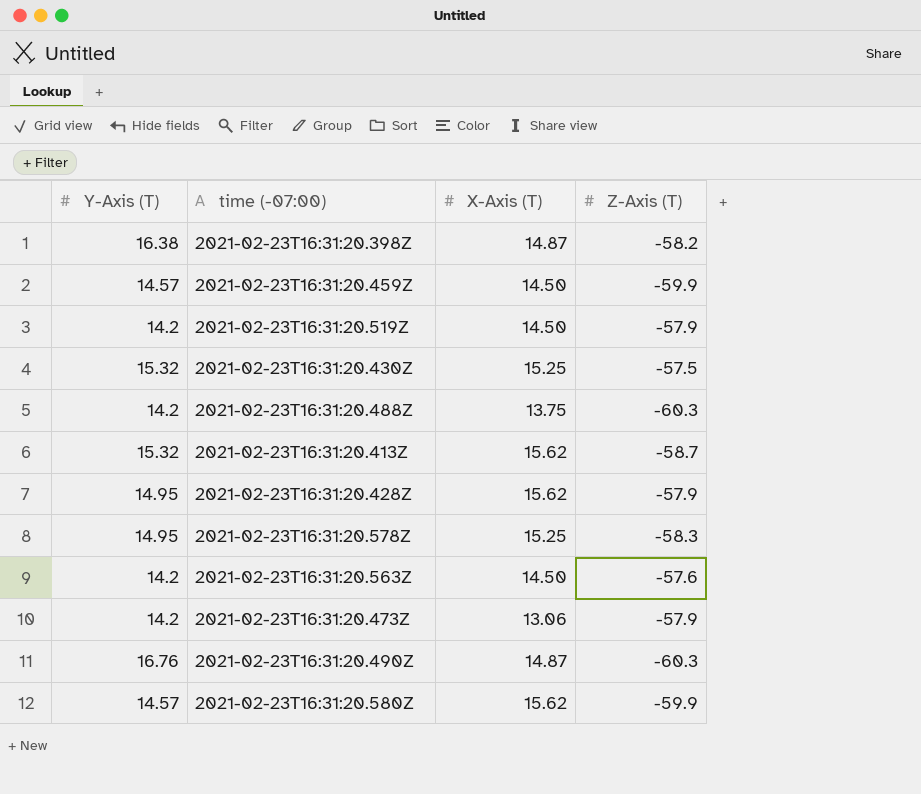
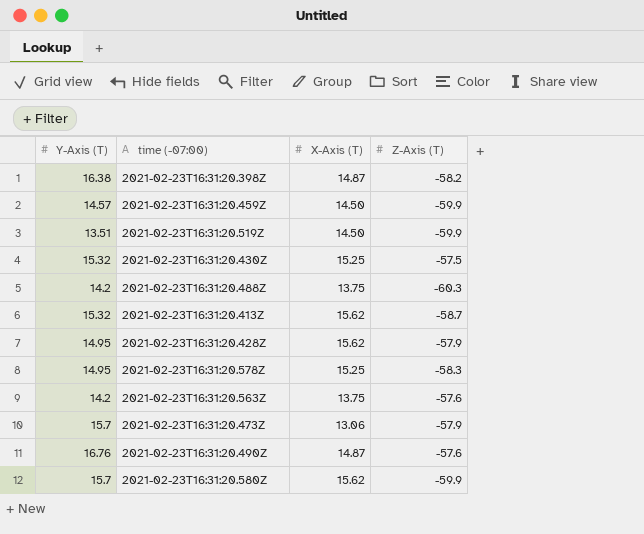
2021-02-23T16:31:20.519Z | Y-Axis (T): 14.2 -> 13.51
2021-02-23T16:31:20.519Z | Z-Axis (T): -57.9 -> -59.9
2021-02-23T16:31:20.563Z | X-Axis (T): 14.50 -> 13.75
2021-02-23T16:31:20.473Z | Y-Axis (T): 14.2 -> 15.7
2021-02-23T16:31:20.490Z | Z-Axis (T): -60.3 -> -57.6
2021-02-23T16:31:20.580Z | Y-Axis (T): 14.57 -> 15.7

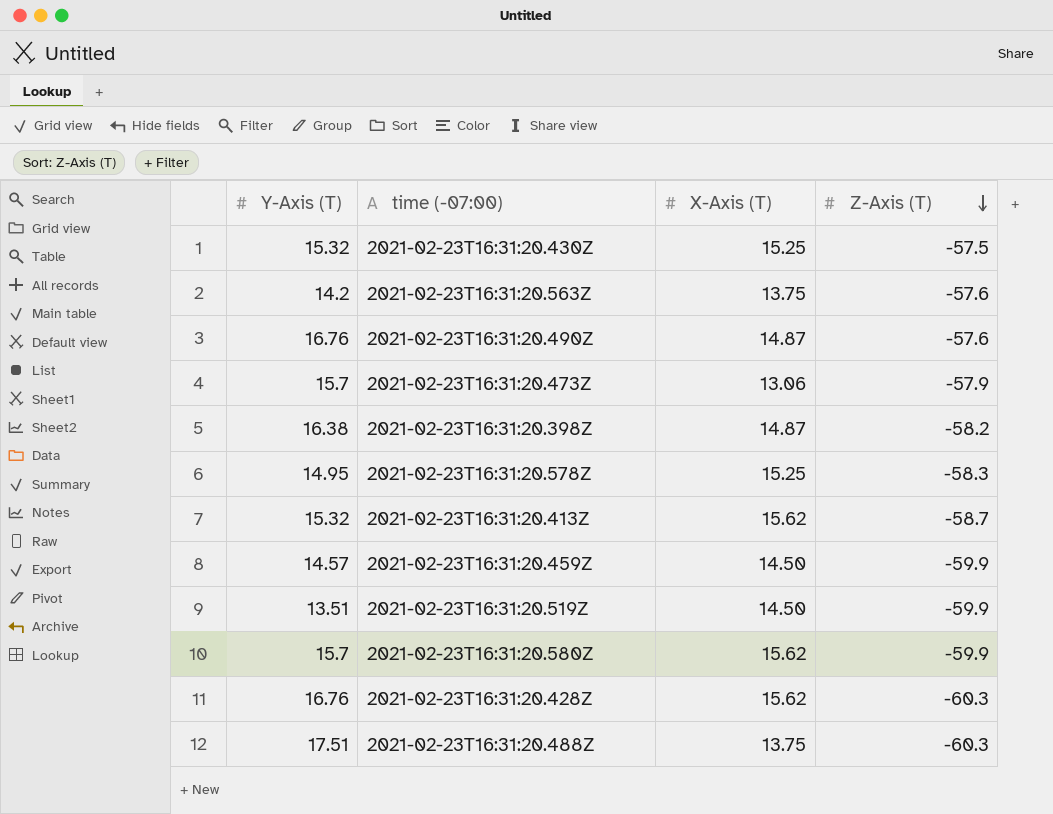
row order: none -> Z-Axis (T) descending
2021-02-23T16:31:20.428Z | Y-Axis (T): 14.95 -> 16.76
2021-02-23T16:31:20.428Z | Z-Axis (T): -57.9 -> -60.3
2021-02-23T16:31:20.488Z | Y-Axis (T): 14.2 -> 17.51

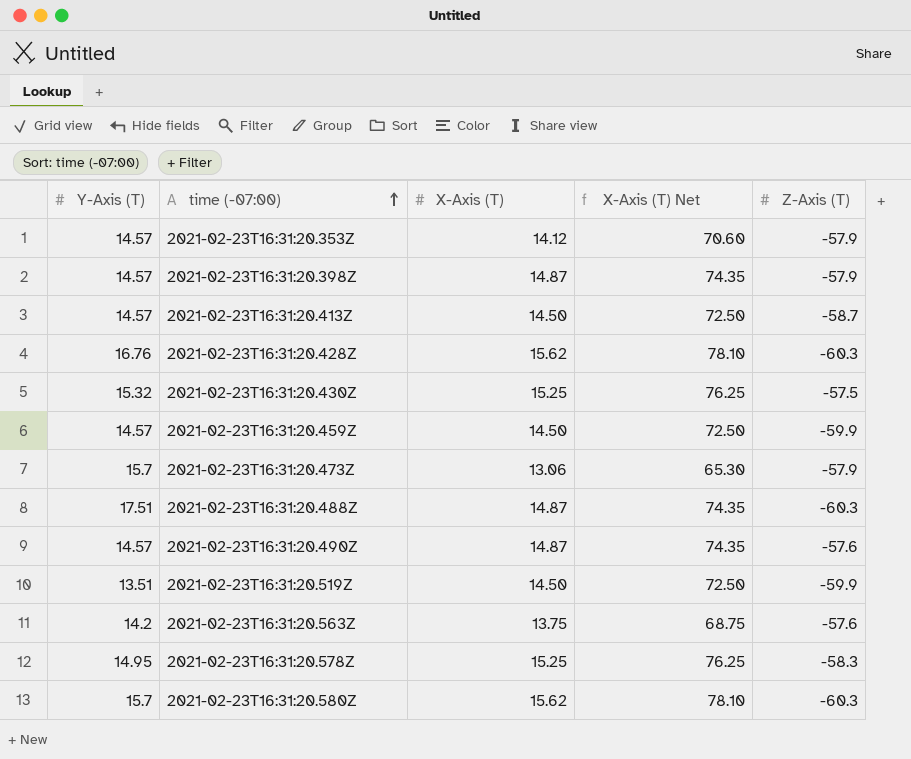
row order: Z-Axis (T) descending -> time (-07:00) ascending
column X-Axis (T) Net | formula: none -> [X-Axis (T)] * 5
row 2021-02-23T16:31:20.353Z: none -> 14.57 | 14.12 | 70.60 | -57.9
2021-02-23T16:31:20.398Z | Y-Axis (T): 16.38 -> 14.57
2021-02-23T16:31:20.398Z | Z-Axis (T): -58.2 -> -57.9
2021-02-23T16:31:20.413Z | Y-Axis (T): 15.32 -> 14.57
2021-02-23T16:31:20.413Z | X-Axis (T): 15.62 -> 14.50
2021-02-23T16:31:20.488Z | X-Axis (T): 13.75 -> 14.87
2021-02-23T16:31:20.490Z | Y-Axis (T): 16.76 -> 14.57
2021-02-23T16:31:20.580Z | Z-Axis (T): -59.9 -> -60.3

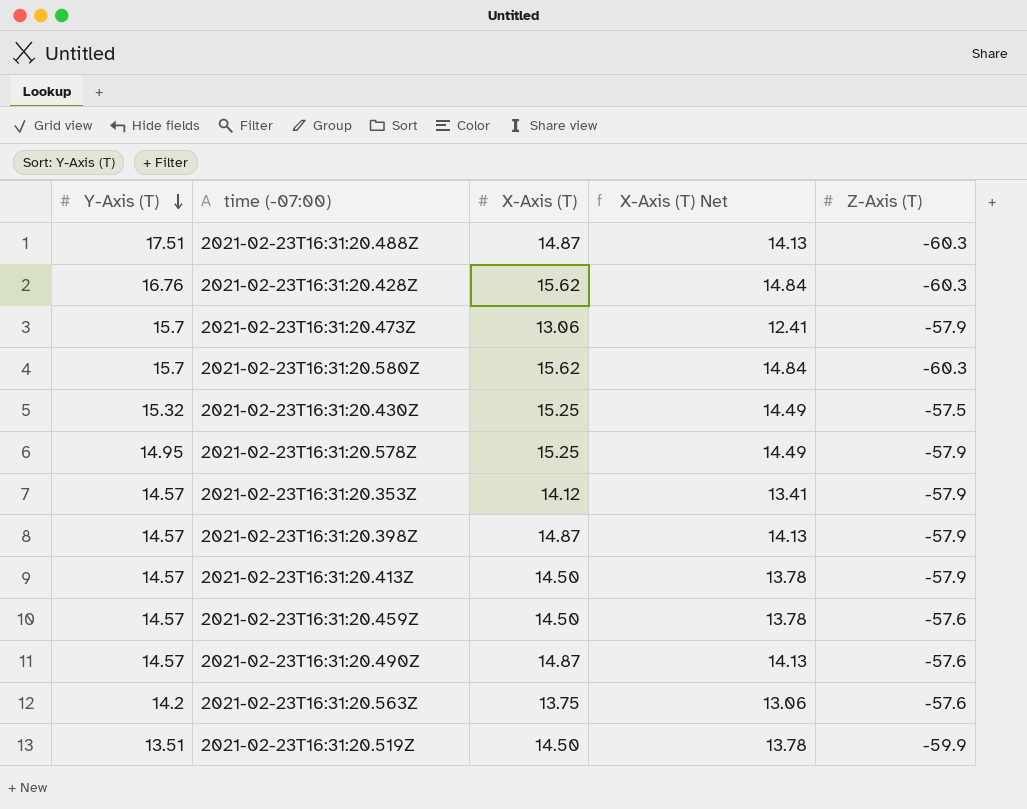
row order: time (-07:00) ascending -> Y-Axis (T) descending
column X-Axis (T) Net | formula: [X-Axis (T)] * 5 -> [X-Axis (T)] * 0.95
2021-02-23T16:31:20.578Z | Z-Axis (T): -58.3 -> -57.9
2021-02-23T16:31:20.413Z | Z-Axis (T): -58.7 -> -57.9
2021-02-23T16:31:20.459Z | Z-Axis (T): -59.9 -> -57.6

